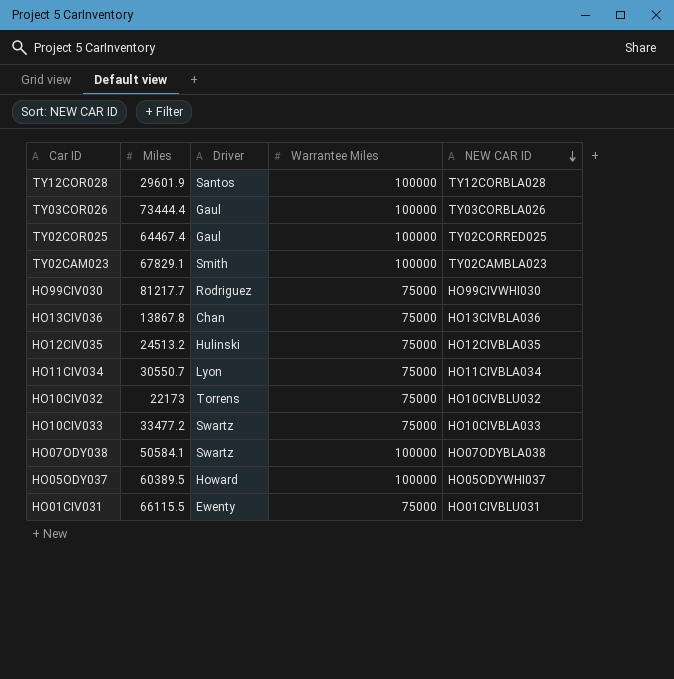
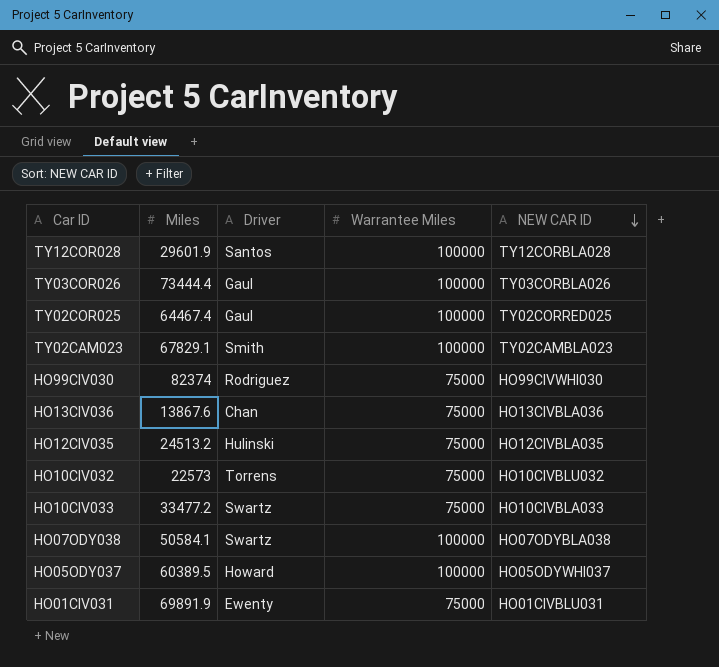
row HO11CIV034: 30550.7 | Lyon | 75000 | HO11CIVBLA034 -> none
HO99CIV030 | Miles: 81217.7 -> 82374
HO13CIV036 | Miles: 13867.8 -> 13867.6
HO10CIV032 | Miles: 22173 -> 22573
HO01CIV031 | Miles: 66115.5 -> 69891.9

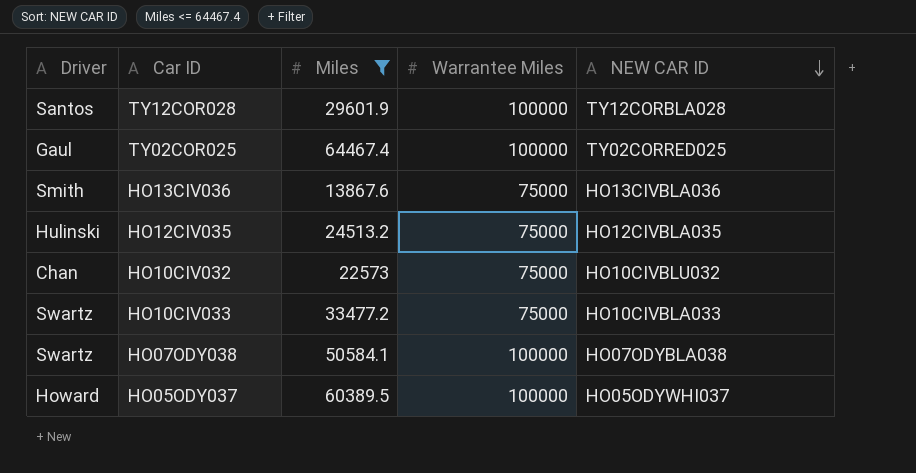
filter: none -> Miles <= 64467.4
column Driver | position: 3 -> 1
HO13CIV036 | Driver: Chan -> Smith
HO10CIV032 | Driver: Torrens -> Chan

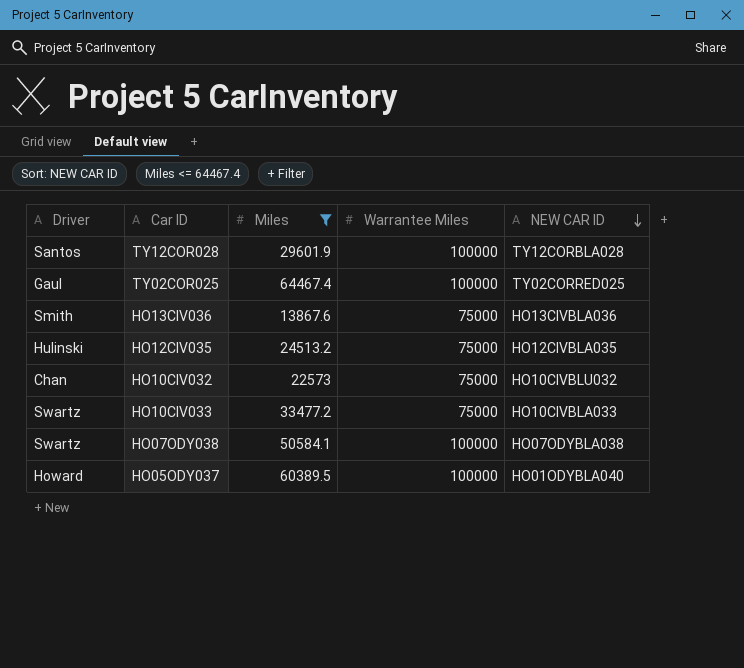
HO05ODY037 | NEW CAR ID: HO05ODYWHI037 -> HO01ODYBLA040

